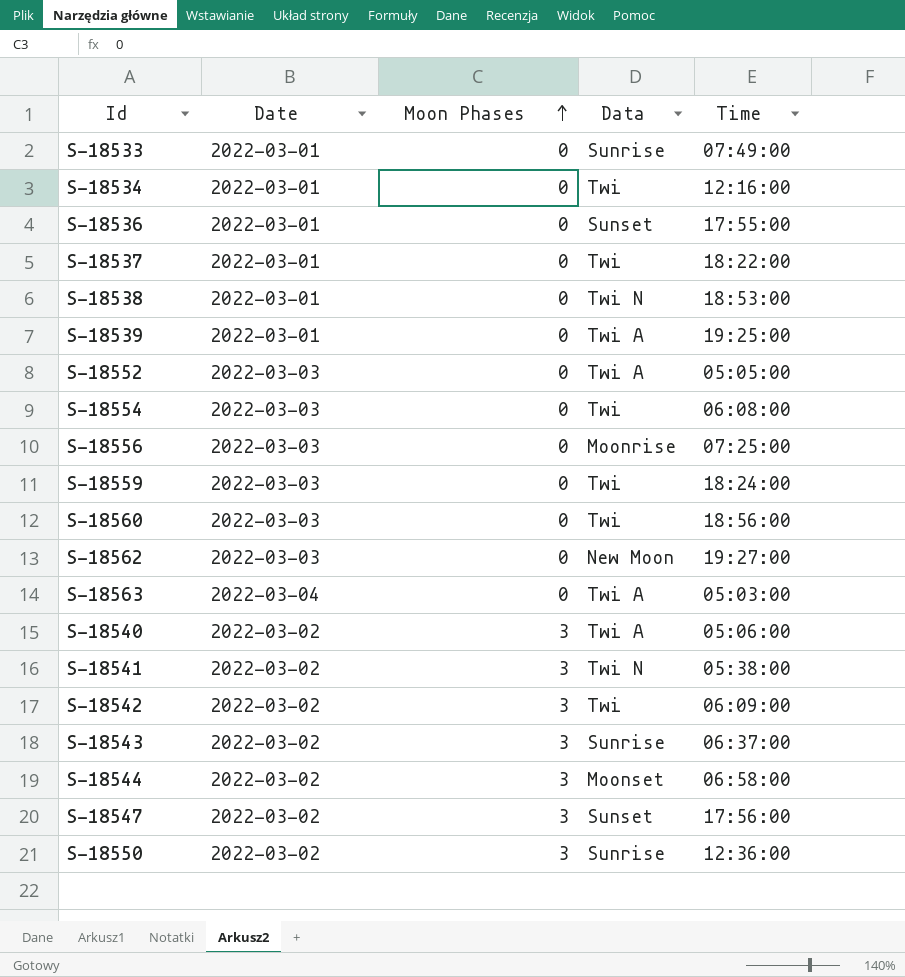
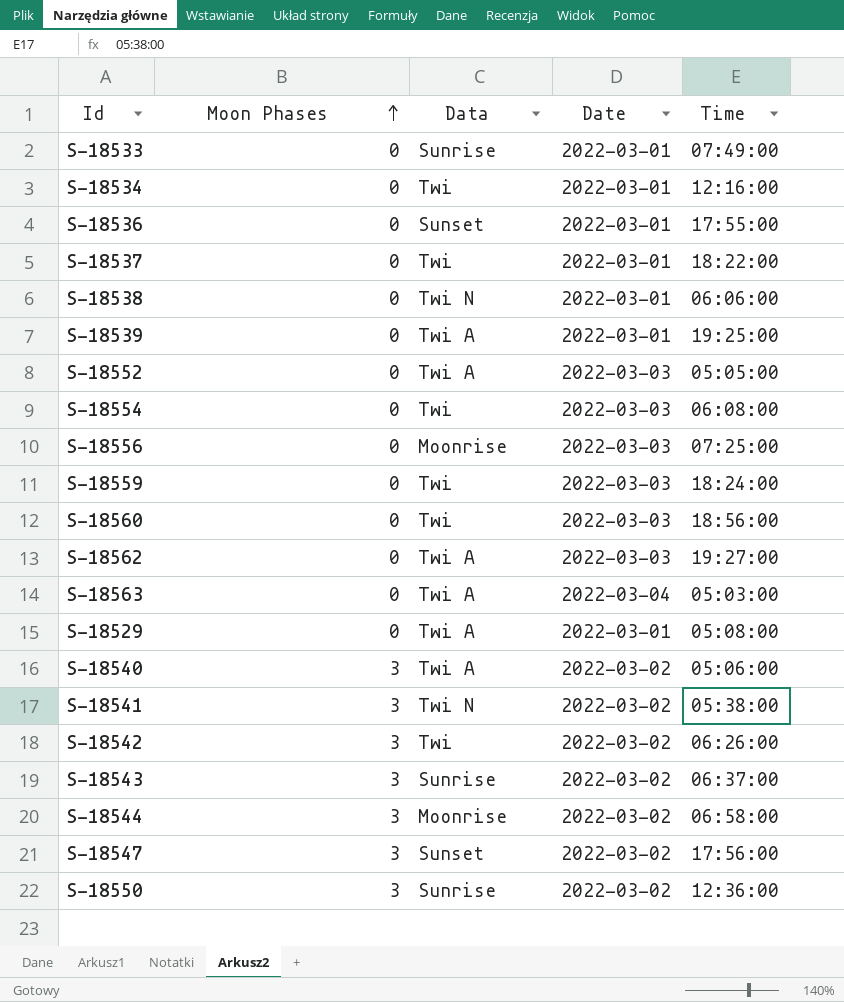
column Date | position: 2 -> 4
S-18538 | Time: 18:53:00 -> 06:06:00
S-18562 | Data: New Moon -> Twi A
row S-18529: none -> 0 | Twi A | 2022-03-01 | 05:08:00
S-18542 | Time: 06:09:00 -> 06:26:00
S-18544 | Data: Moonset -> Moonrise

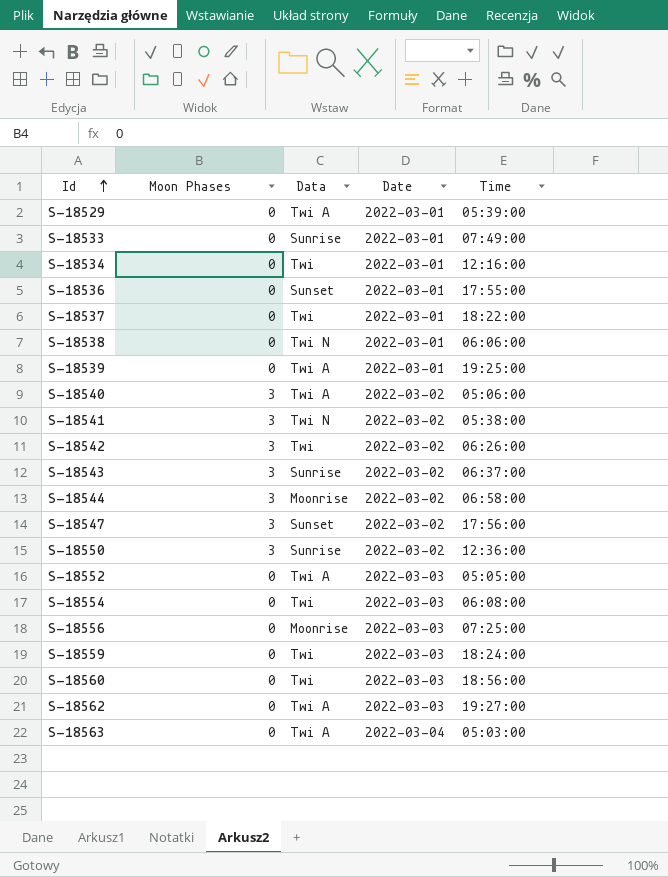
row order: Moon Phases ascending -> Id ascending
S-18529 | Time: 05:08:00 -> 05:39:00

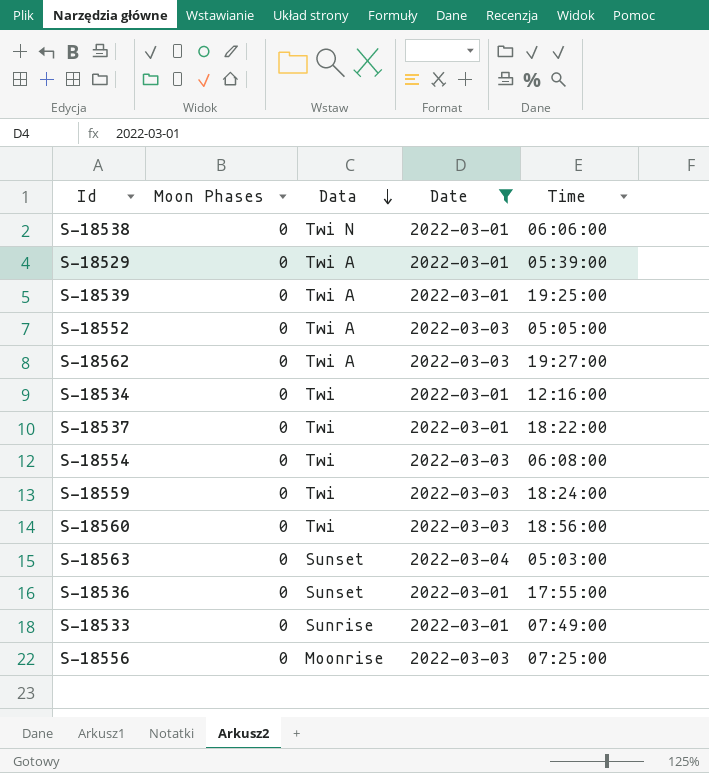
filter: none -> Date != 2022-03-02
row order: Id ascending -> Data descending
S-18563 | Data: Twi A -> Sunset

